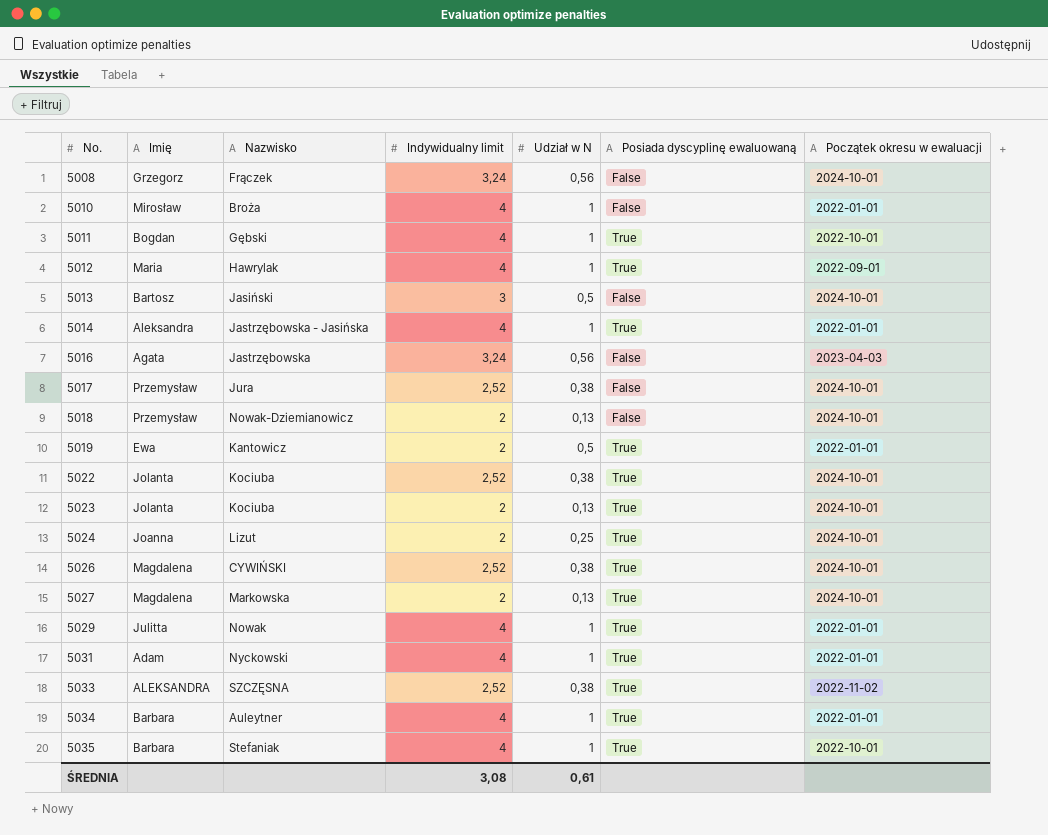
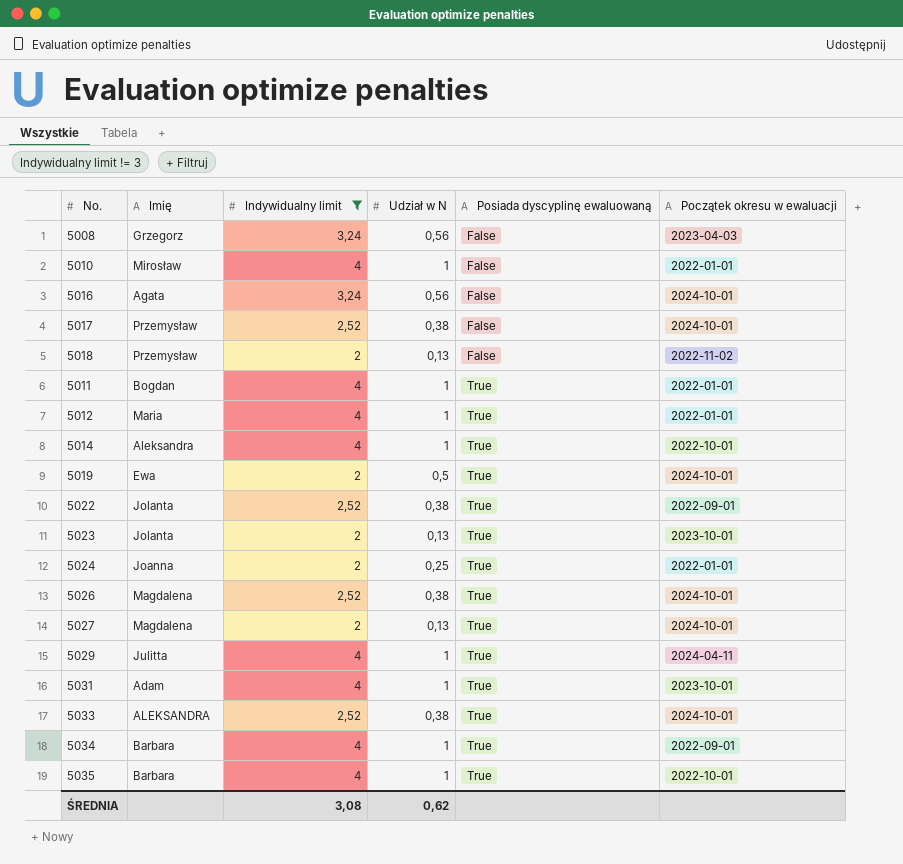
filter: none -> Indywidualny limit != 3
row order: No. ascending -> Posiada dyscyplinę ewaluowaną ascending
column Nazwisko | position: 3 -> none
5008 | Początek okresu w ewaluacji: 2024-10-01 -> 2023-04-03
5016 | Początek okresu w ewaluacji: 2023-04-03 -> 2024-10-01
5018 | Początek okresu w ewaluacji: 2024-10-01 -> 2022-11-02
5011 | Początek okresu w ewaluacji: 2022-10-01 -> 2022-01-01
5012 | Początek okresu w ewaluacji: 2022-09-01 -> 2022-01-01
5014 | Początek okresu w ewaluacji: 2022-01-01 -> 2022-10-01
5019 | Początek okresu w ewaluacji: 2022-01-01 -> 2024-10-01
5022 | Początek okresu w ewaluacji: 2024-10-01 -> 2022-09-01
5023 | Początek okresu w ewaluacji: 2024-10-01 -> 2023-10-01
5024 | Początek okresu w ewaluacji: 2024-10-01 -> 2022-01-01
5029 | Początek okresu w ewaluacji: 2022-01-01 -> 2024-04-11
5031 | Początek okresu w ewaluacji: 2022-01-01 -> 2023-10-01
5033 | Początek okresu w ewaluacji: 2022-11-02 -> 2024-10-01
5034 | Początek okresu w ewaluacji: 2022-01-01 -> 2022-09-01
ŚREDNIA | Udział w N: 0,61 -> 0,62

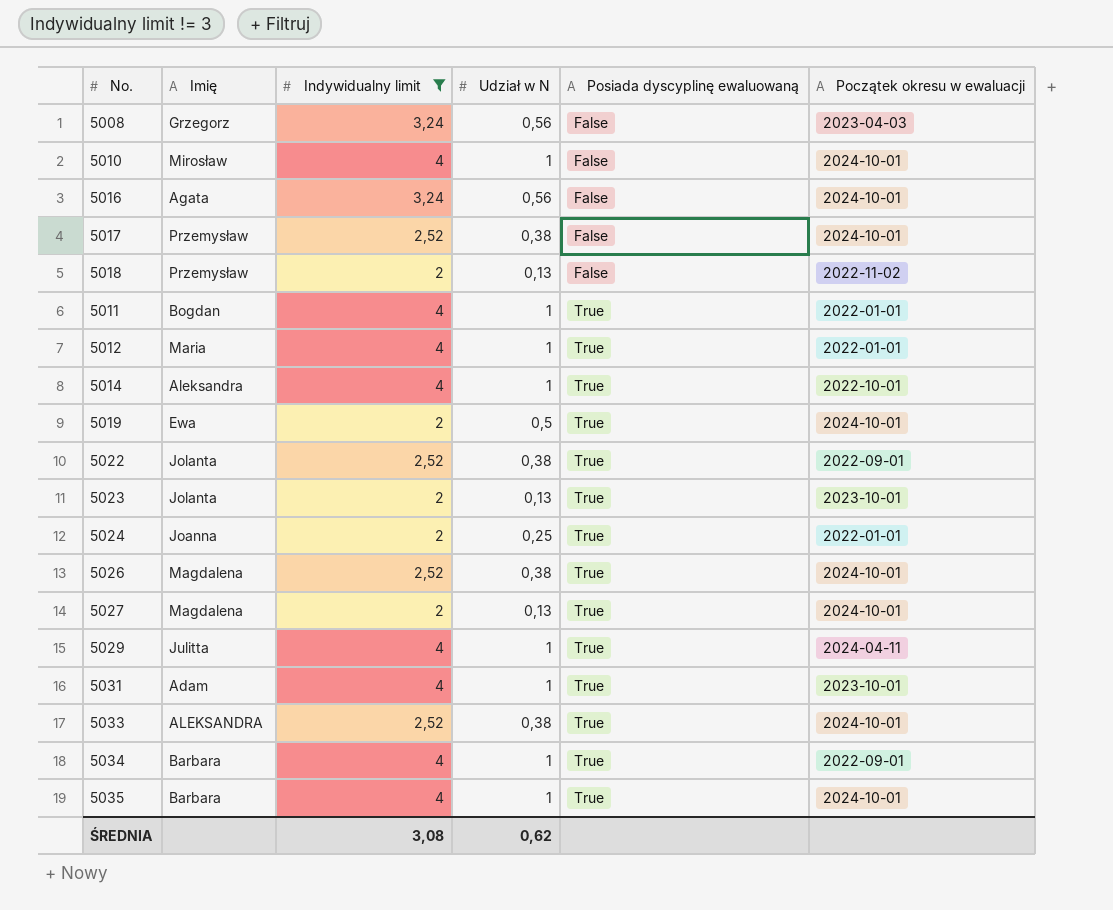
5010 | Początek okresu w ewaluacji: 2022-01-01 -> 2024-10-01
5035 | Początek okresu w ewaluacji: 2022-10-01 -> 2024-10-01

